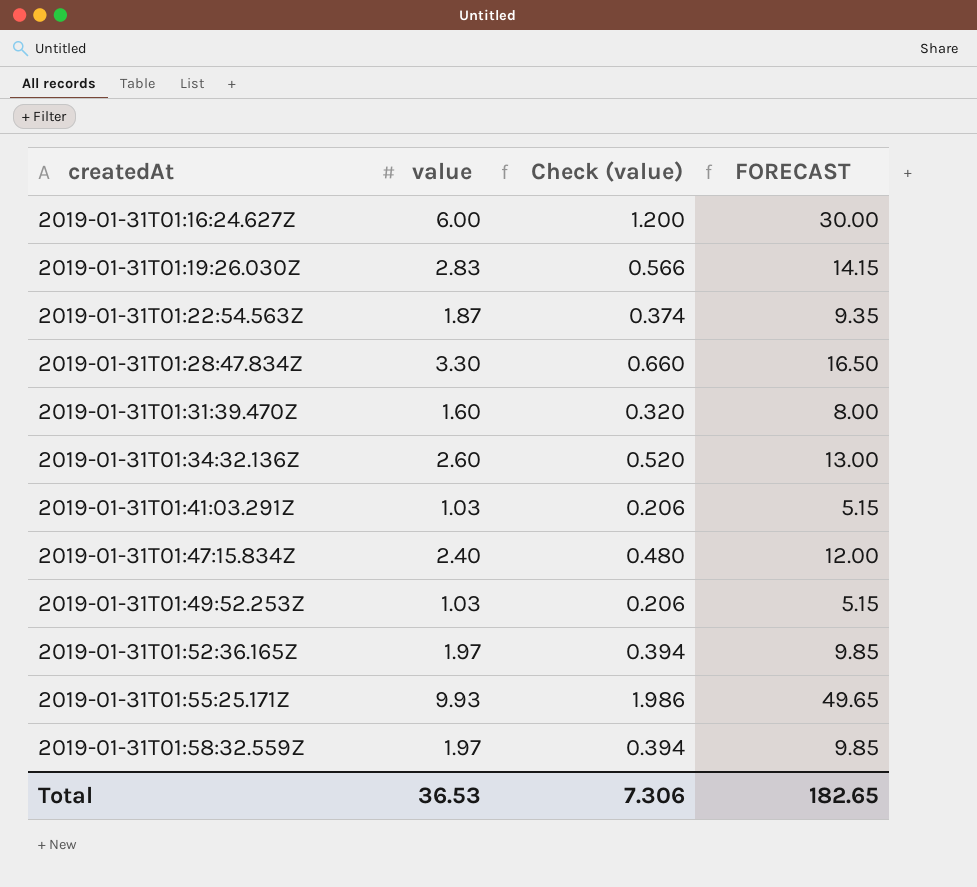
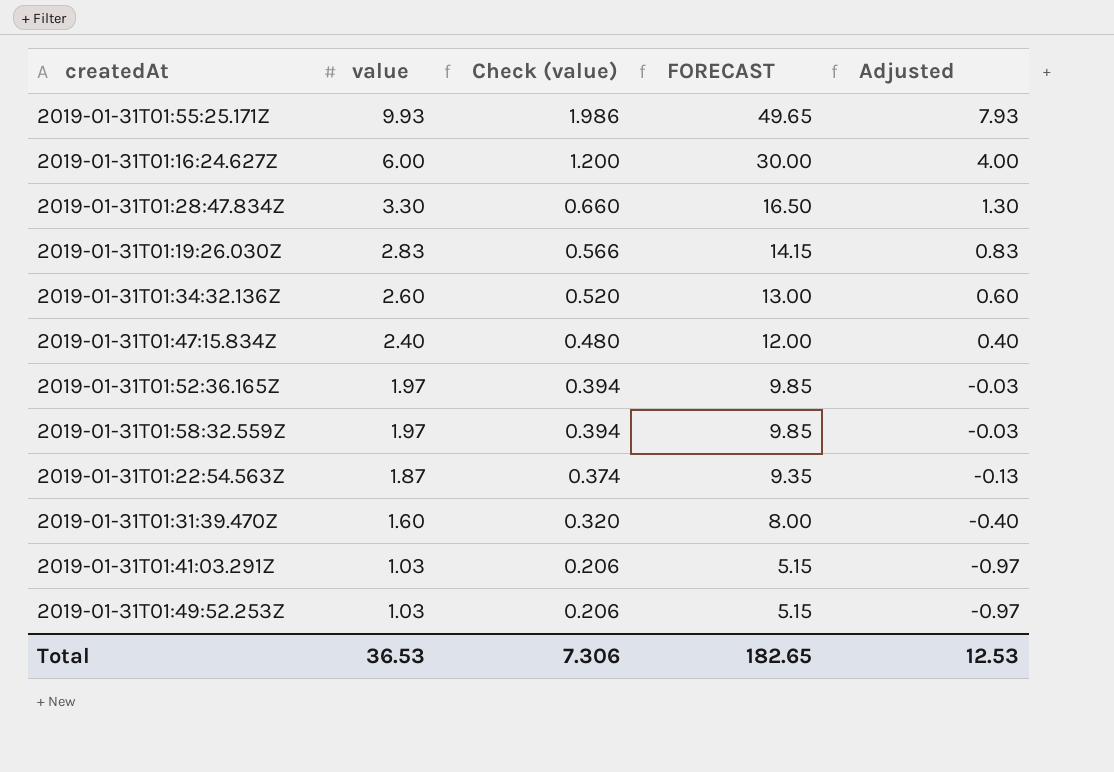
row order: createdAt ascending -> value descending
column Adjusted | formula: none -> [value] - 2

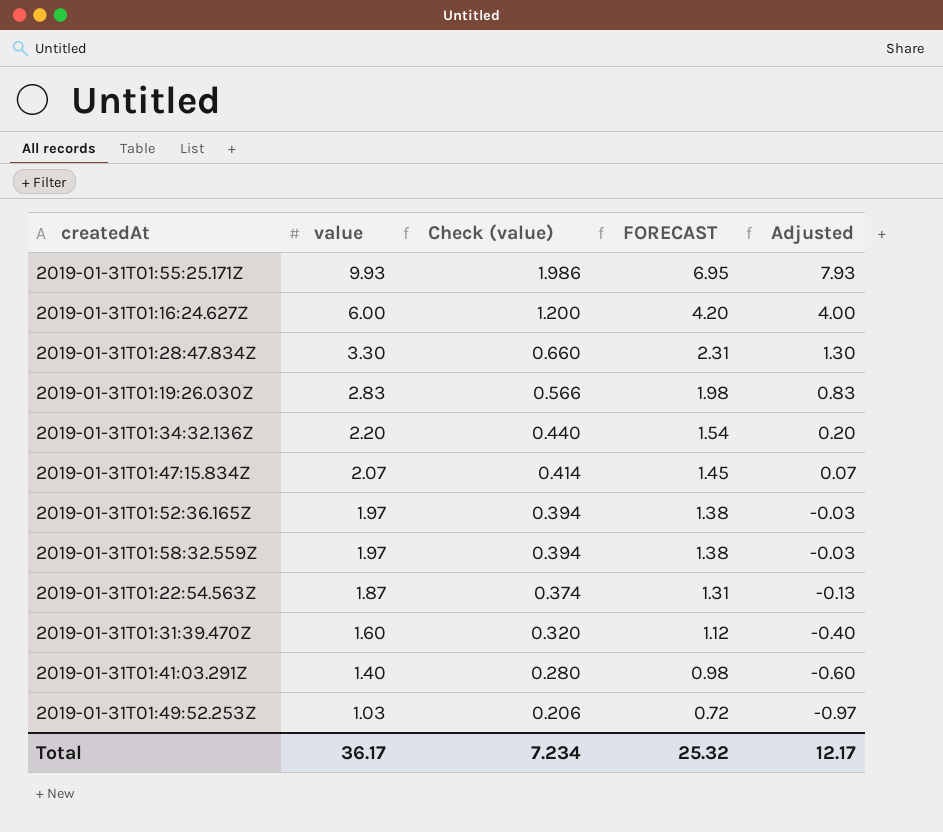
column FORECAST | formula: [value] * 5 -> [value] * 0.7
2019-01-31T01:34:32.136Z | value: 2.60 -> 2.20
2019-01-31T01:34:32.136Z | Check (value): 0.520 -> 0.440
2019-01-31T01:34:32.136Z | Adjusted: 0.60 -> 0.20
2019-01-31T01:47:15.834Z | value: 2.40 -> 2.07
2019-01-31T01:47:15.834Z | Check (value): 0.480 -> 0.414
2019-01-31T01:47:15.834Z | Adjusted: 0.40 -> 0.07
2019-01-31T01:41:03.291Z | value: 1.03 -> 1.40
2019-01-31T01:41:03.291Z | Check (value): 0.206 -> 0.280
2019-01-31T01:41:03.291Z | Adjusted: -0.97 -> -0.60
Total | value: 36.53 -> 36.17
Total | Check (value): 7.306 -> 7.234
Total | FORECAST: 182.65 -> 25.32
Total | Adjusted: 12.53 -> 12.17

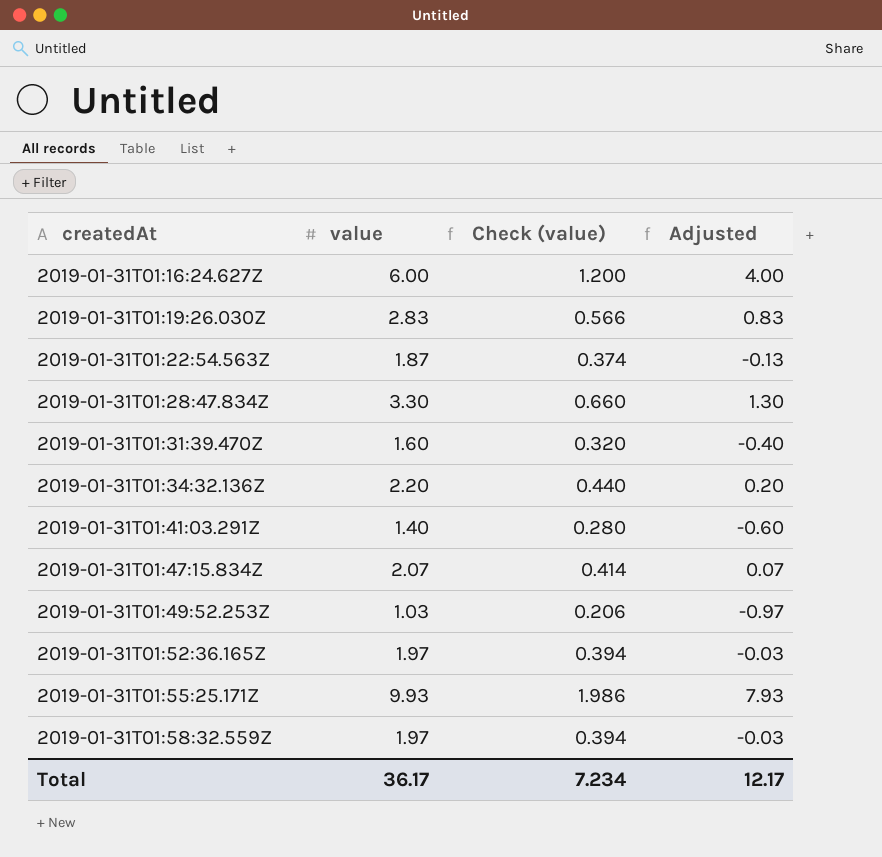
row order: value descending -> createdAt ascending
column FORECAST | formula: [value] * 0.7 -> none

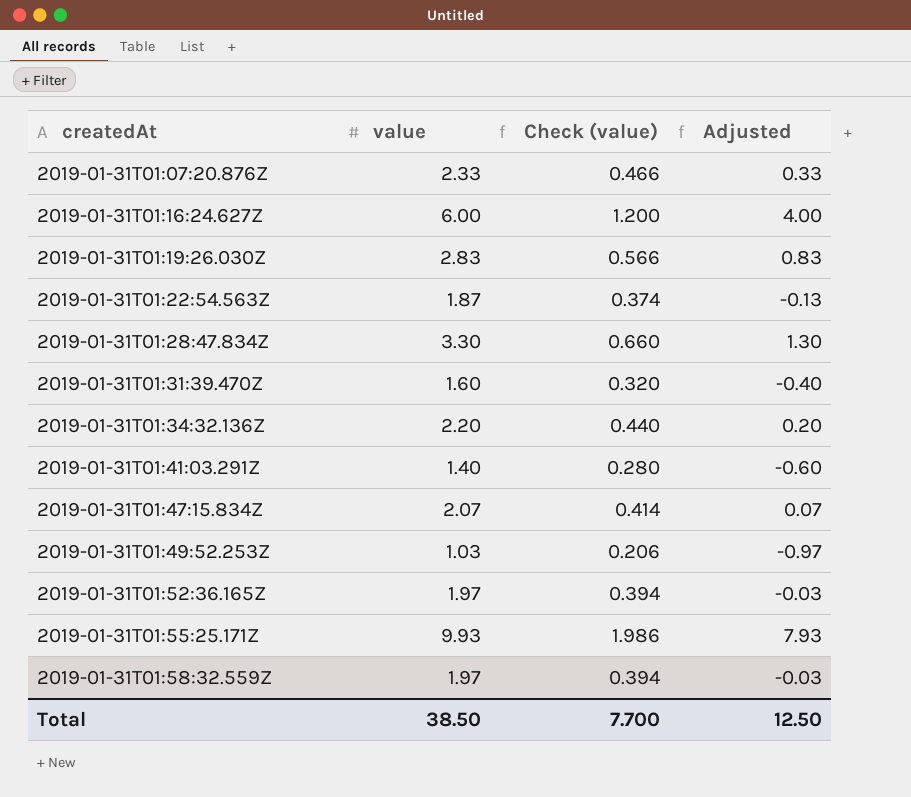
row 2019-01-31T01:07:20.876Z: none -> 2.33 | 0.466 | 0.33
Total | value: 36.17 -> 38.50
Total | Check (value): 7.234 -> 7.700
Total | Adjusted: 12.17 -> 12.50

